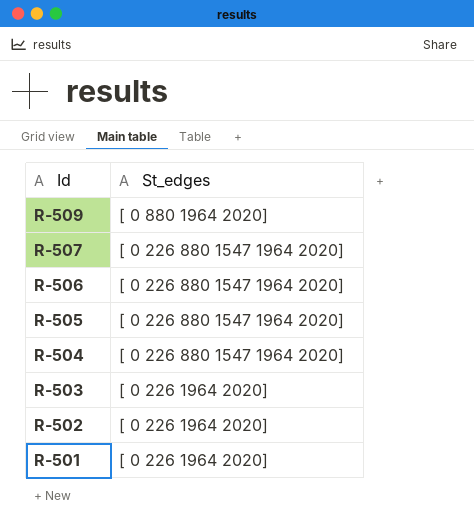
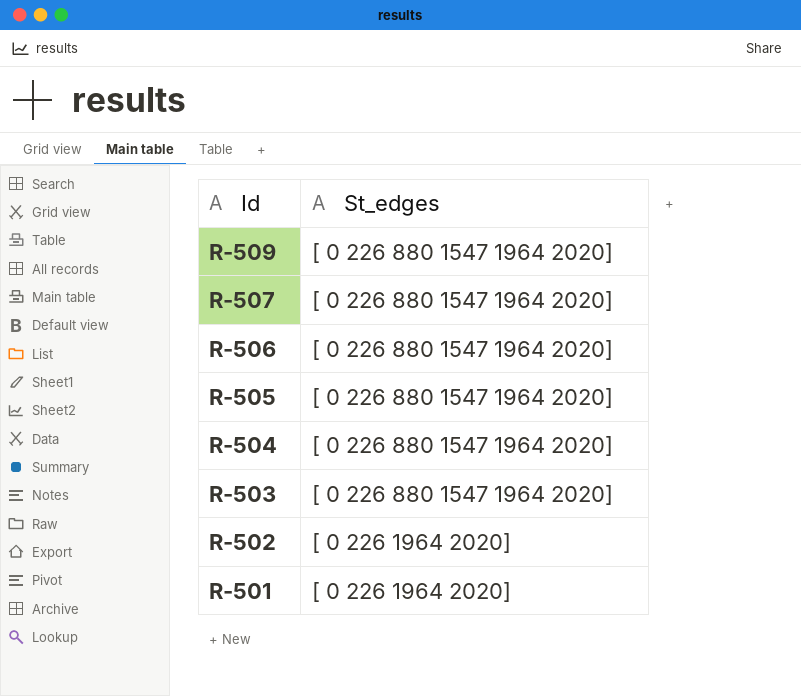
R-509 | St_edges: [ 0 880 1964 2020] -> [ 0 226 880 1547 1964 2020]
R-503 | St_edges: [ 0 226 1964 2020] -> [ 0 226 880 1547 1964 2020]

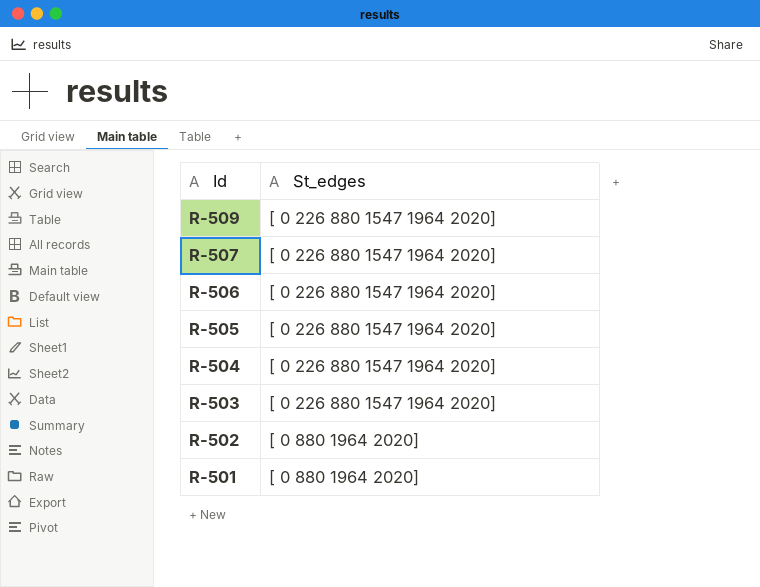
R-502 | St_edges: [ 0 226 1964 2020] -> [ 0 880 1964 2020]
R-501 | St_edges: [ 0 226 1964 2020] -> [ 0 880 1964 2020]

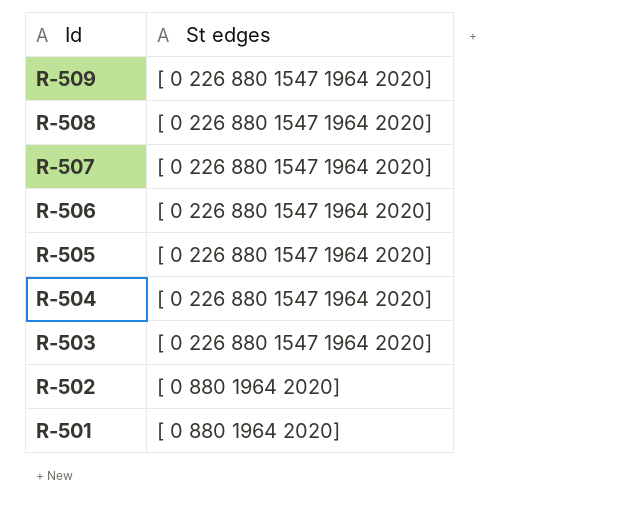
column name: St_edges -> St edges
row R-508: none -> [ 0 226 880 1547 1964 2020]

